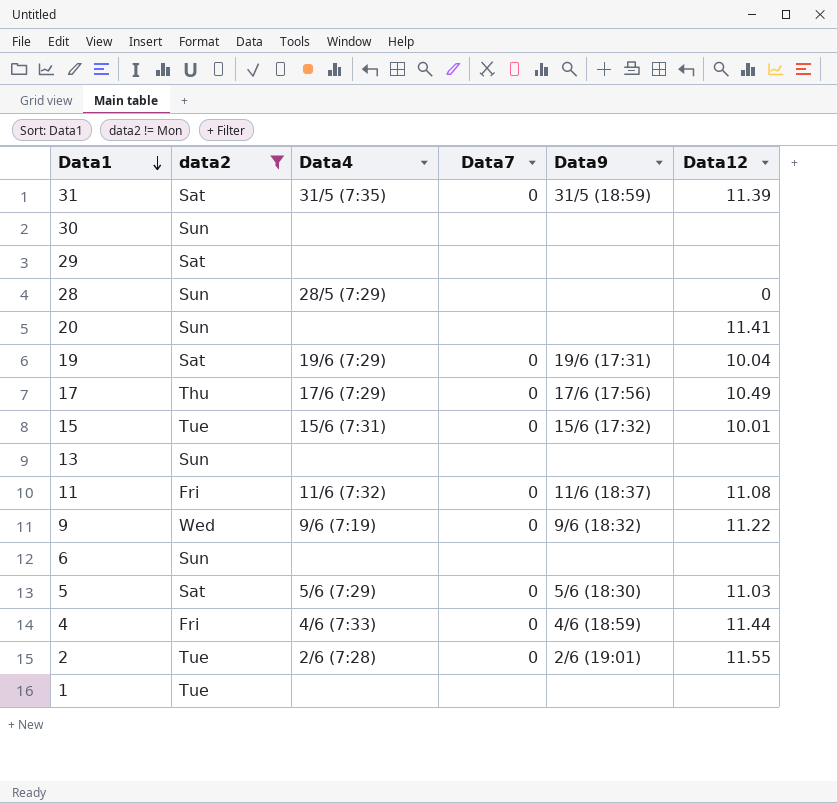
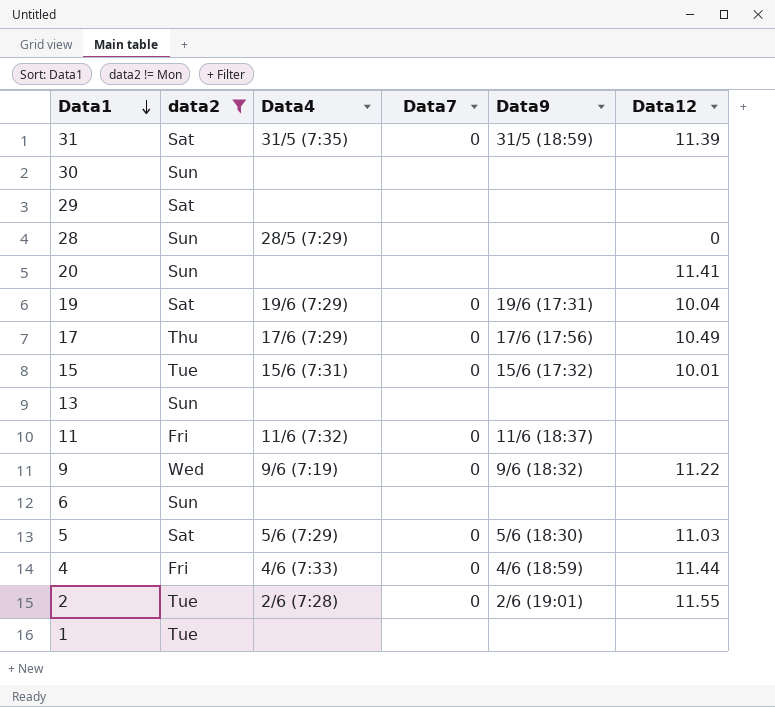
11 | Data12: 11.08 -> none

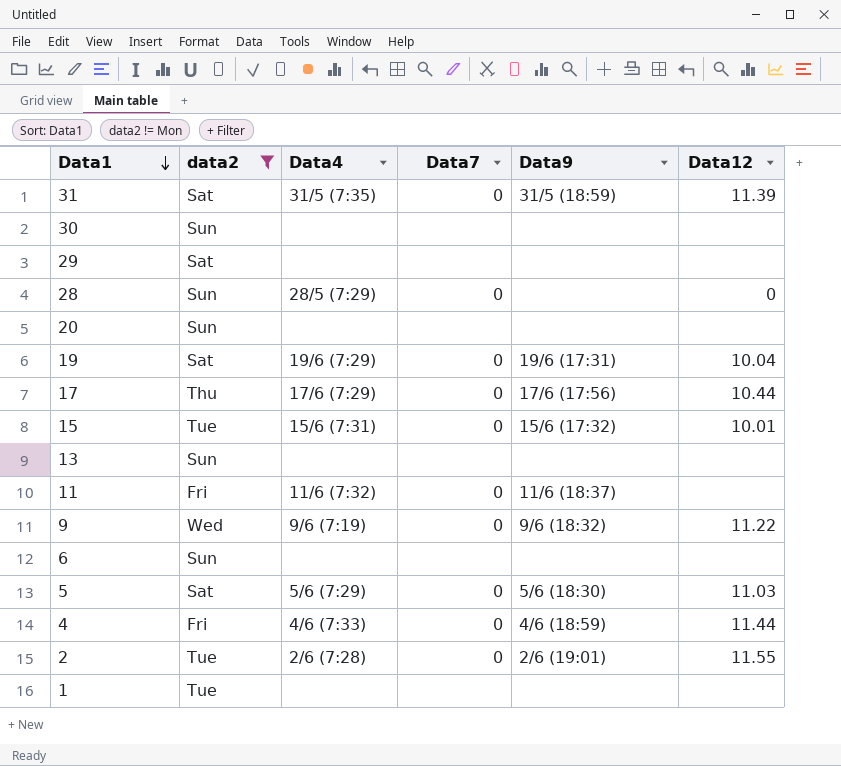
28 | Data7: none -> 0
20 | Data12: 11.41 -> none
17 | Data12: 10.49 -> 10.44

